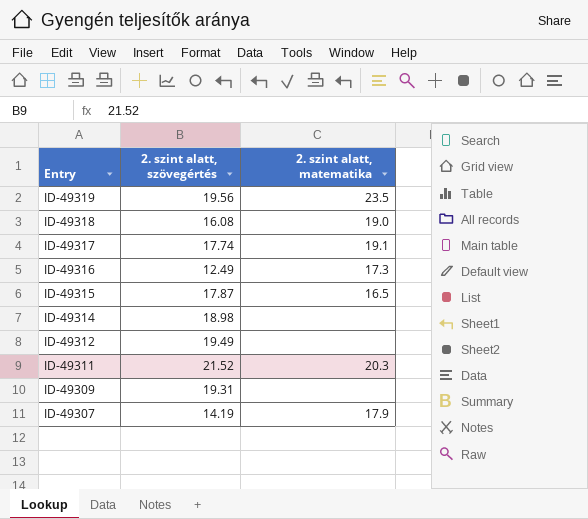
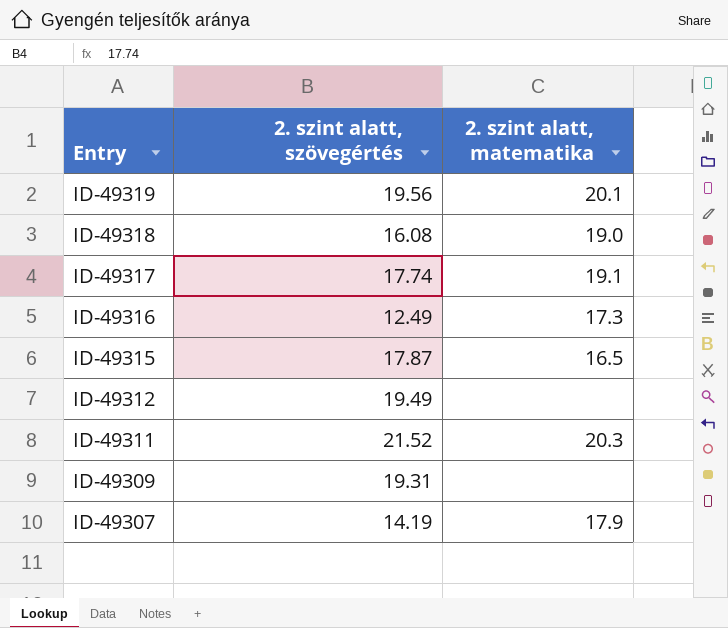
row ID-49314: 18.98 | none -> none
ID-49319 | 2. szint alatt, matematika: 23.5 -> 20.1

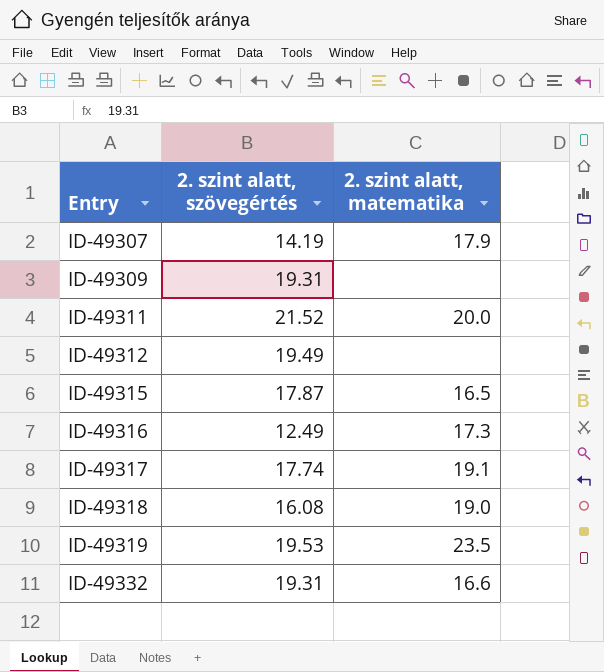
row order: Entry descending -> Entry ascending
ID-49311 | 2. szint alatt, matematika: 20.3 -> 20.0
ID-49319 | 2. szint alatt, szövegértés: 19.56 -> 19.53
ID-49319 | 2. szint alatt, matematika: 20.1 -> 23.5
row ID-49332: none -> 19.31 | 16.6

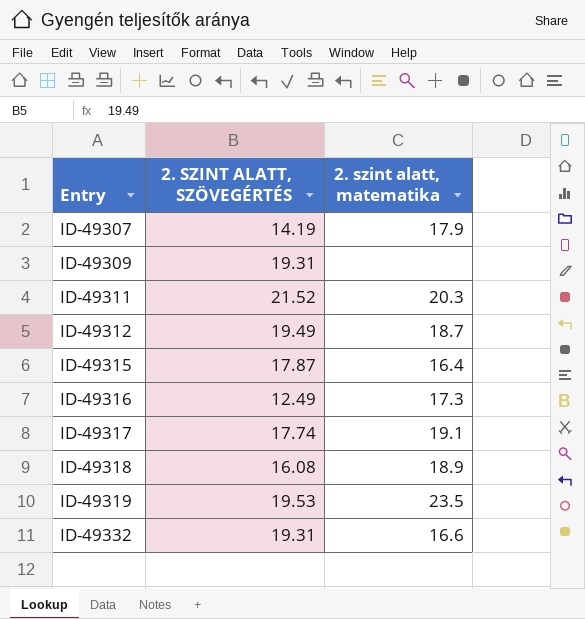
column name: 2. szint alatt, szövegértés -> 2. SZINT ALATT, SZÖVEGÉRTÉS
ID-49311 | 2. szint alatt, matematika: 20.0 -> 20.3
ID-49312 | 2. szint alatt, matematika: none -> 18.7
ID-49315 | 2. szint alatt, matematika: 16.5 -> 16.4
ID-49318 | 2. szint alatt, matematika: 19.0 -> 18.9

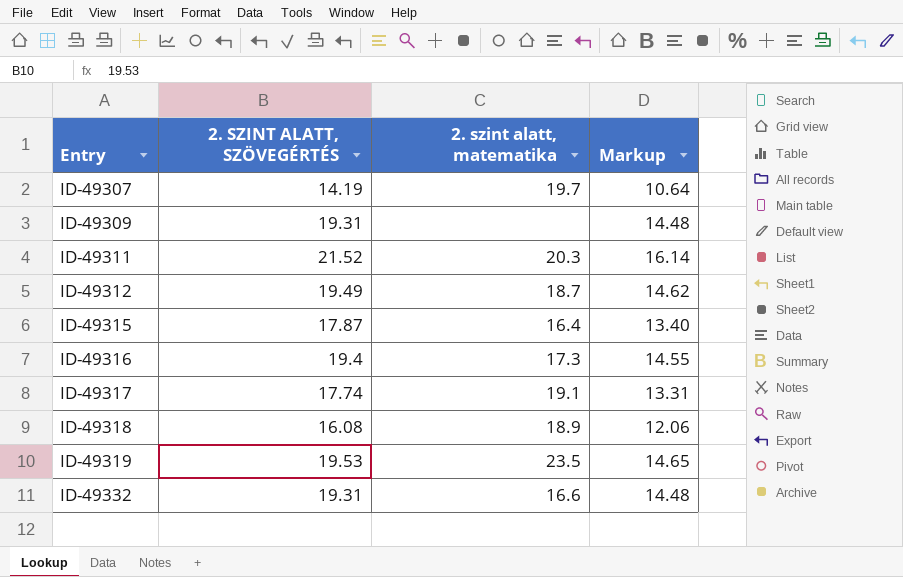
column Markup | formula: none -> [2. SZINT ALATT, SZÖVEGÉRTÉS] * 0.75
ID-49307 | 2. szint alatt, matematika: 17.9 -> 19.7
ID-49316 | 2. SZINT ALATT, SZÖVEGÉRTÉS: 12.49 -> 19.4

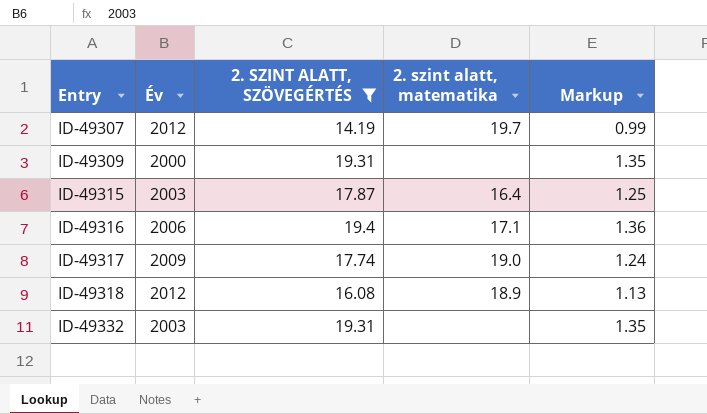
filter: none -> 2. SZINT ALATT, SZÖVEGÉRTÉS <= 19.4
column Év | position: none -> 2
column Markup | formula: [2. SZINT ALATT, SZÖVEGÉRTÉS] * 0.75 -> [2. SZINT ALATT, SZÖVEGÉRTÉS] * 0.07
ID-49316 | 2. szint alatt, matematika: 17.3 -> 17.1
ID-49317 | 2. szint alatt, matematika: 19.1 -> 19.0
ID-49332 | 2. szint alatt, matematika: 16.6 -> none

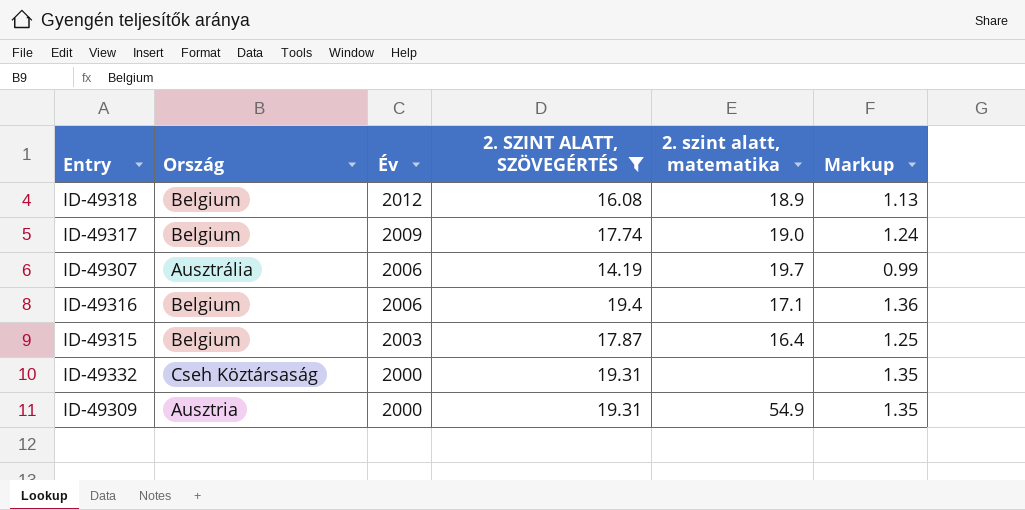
row order: Entry ascending -> Év descending
column Ország | position: none -> 2
ID-49307 | Év: 2012 -> 2006
ID-49332 | Év: 2003 -> 2000
ID-49309 | 2. szint alatt, matematika: none -> 54.9

